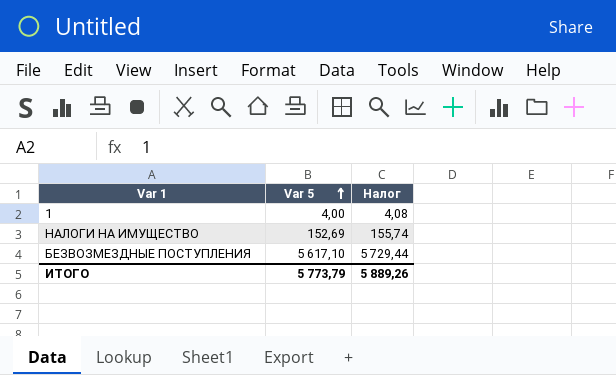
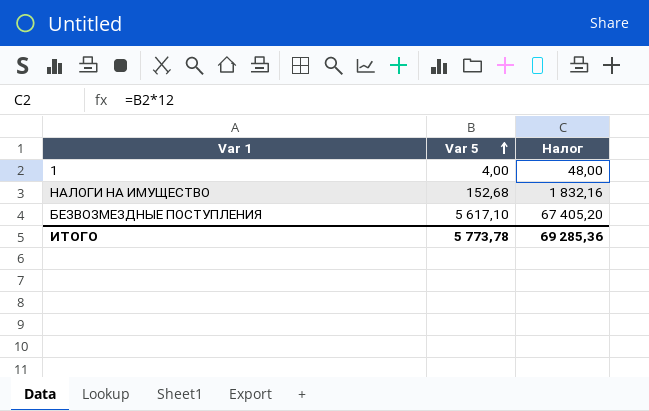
column Налог | formula: [Var 5] * 1,02 -> [Var 5] * 12
НАЛОГИ НА ИМУЩЕСТВО | Var 5: 152,69 -> 152,68
ИТОГО | Var 5: 5 773,79 -> 5 773,78
ИТОГО | Налог: 5 889,26 -> 69 285,36

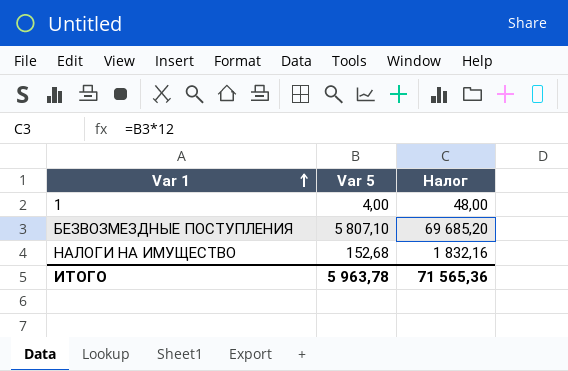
row order: Var 5 ascending -> Var 1 ascending
БЕЗВОЗМЕЗДНЫЕ ПОСТУПЛЕНИЯ | Var 5: 5 617,10 -> 5 807,10
БЕЗВОЗМЕЗДНЫЕ ПОСТУПЛЕНИЯ | Налог: 67 405,20 -> 69 685,20
ИТОГО | Var 5: 5 773,78 -> 5 963,78
ИТОГО | Налог: 69 285,36 -> 71 565,36

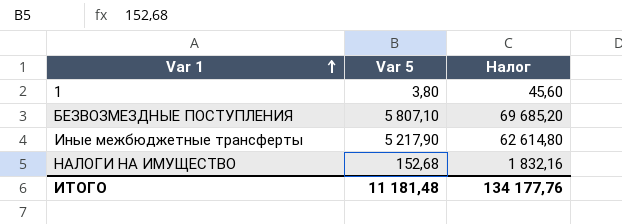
1 | Var 5: 4,00 -> 3,80
1 | Налог: 48,00 -> 45,60
row Иные межбюджетные трансферты: none -> 5 217,90 | 62 614,80
ИТОГО | Var 5: 5 963,78 -> 11 181,48
ИТОГО | Налог: 71 565,36 -> 134 177,76

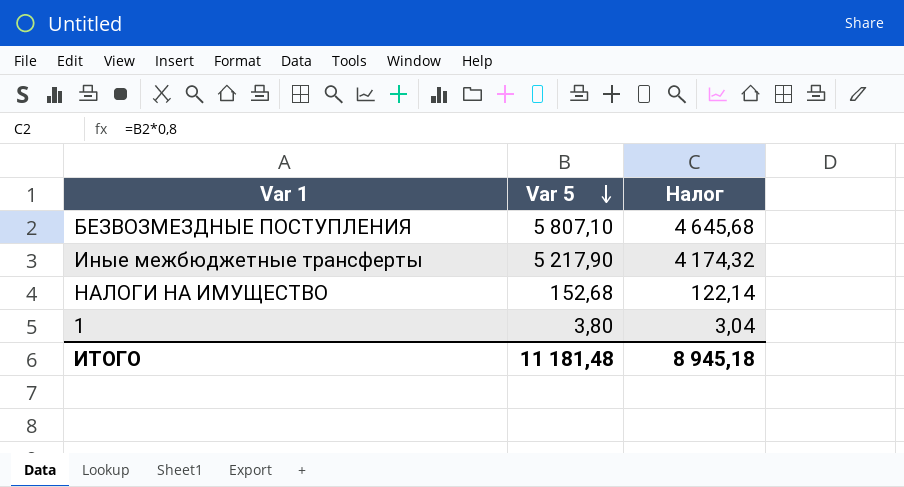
row order: Var 1 ascending -> Var 5 descending
column Налог | formula: [Var 5] * 12 -> [Var 5] * 0,8
ИТОГО | Налог: 134 177,76 -> 8 945,18

